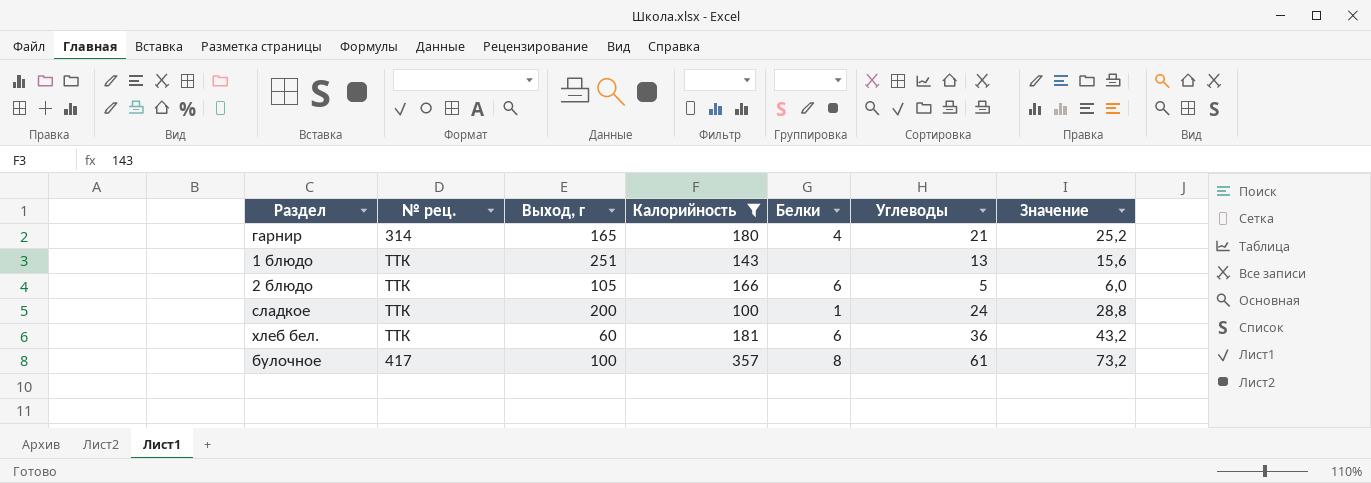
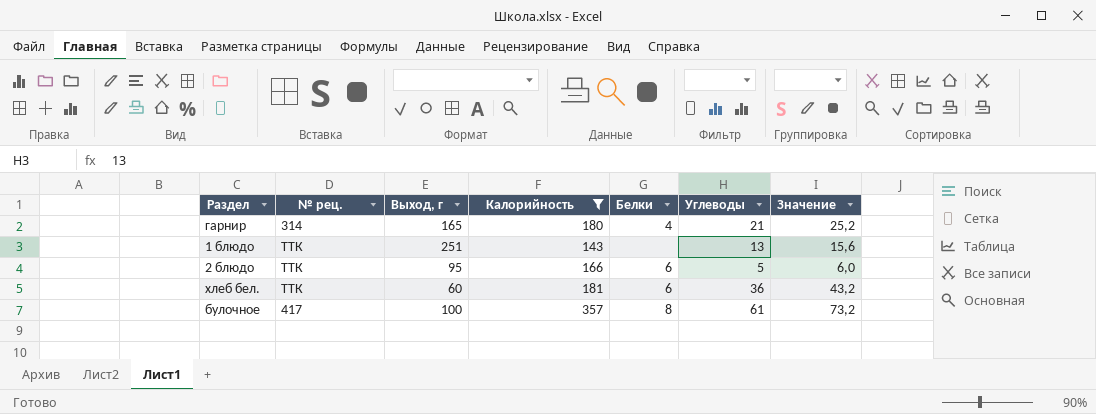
row сладкое: ТТК | 200 | 100 | 1 | 24 | 28,8 -> none
2 блюдо | Выход, г: 105 -> 95

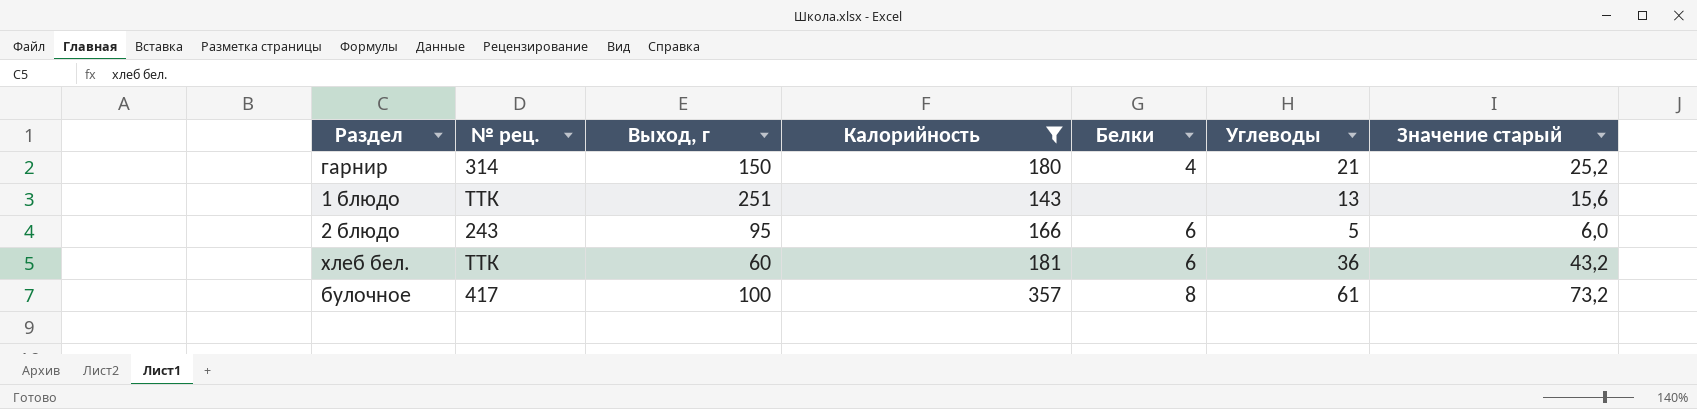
column name: Значение -> Значение старый
гарнир | Выход, г: 165 -> 150
2 блюдо | № рец.: ТТК -> 243

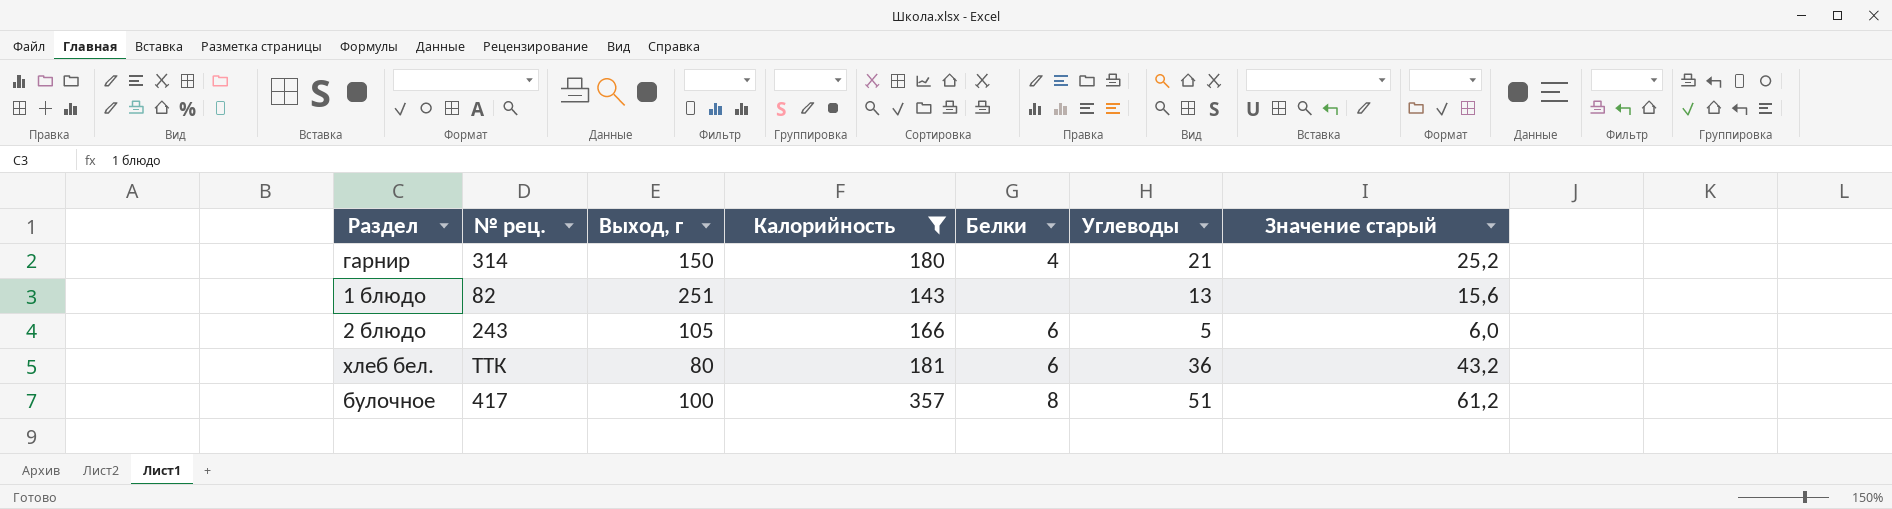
1 блюдо | № рец.: ТТК -> 82
2 блюдо | Выход, г: 95 -> 105
хлеб бел. | Выход, г: 60 -> 80
булочное | Углеводы: 61 -> 51
булочное | Значение старый: 73,2 -> 61,2

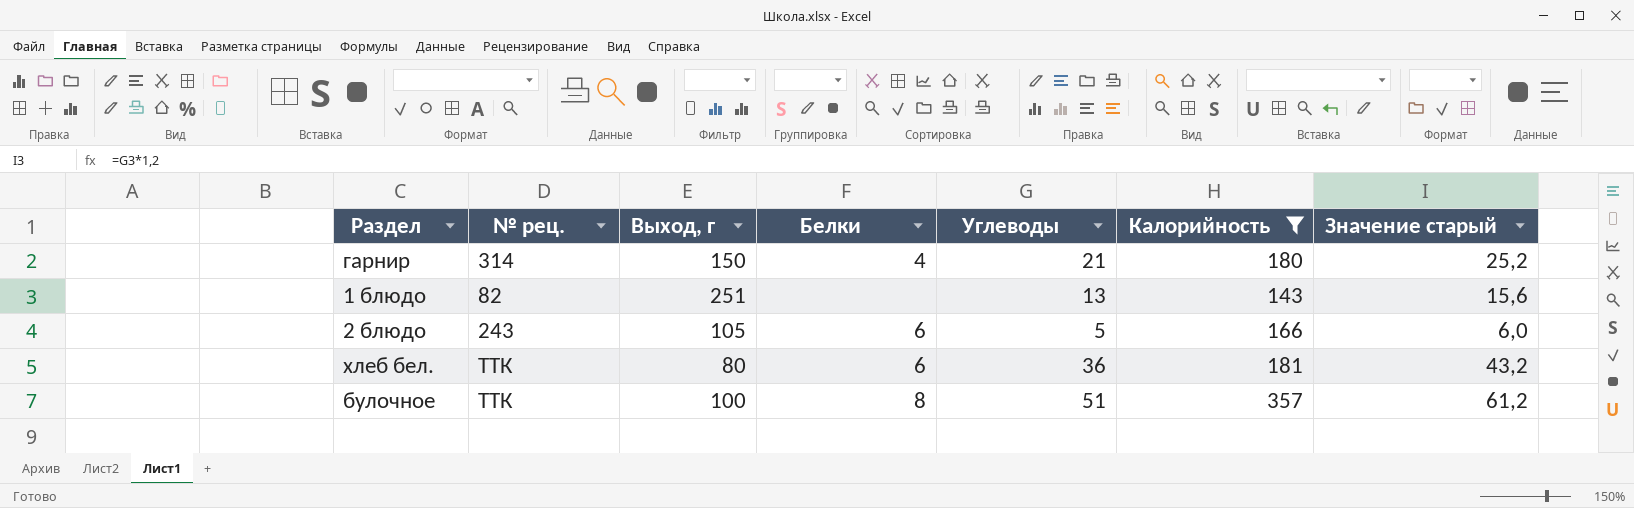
column Калорийность | position: 4 -> 6
булочное | № рец.: 417 -> ТТК

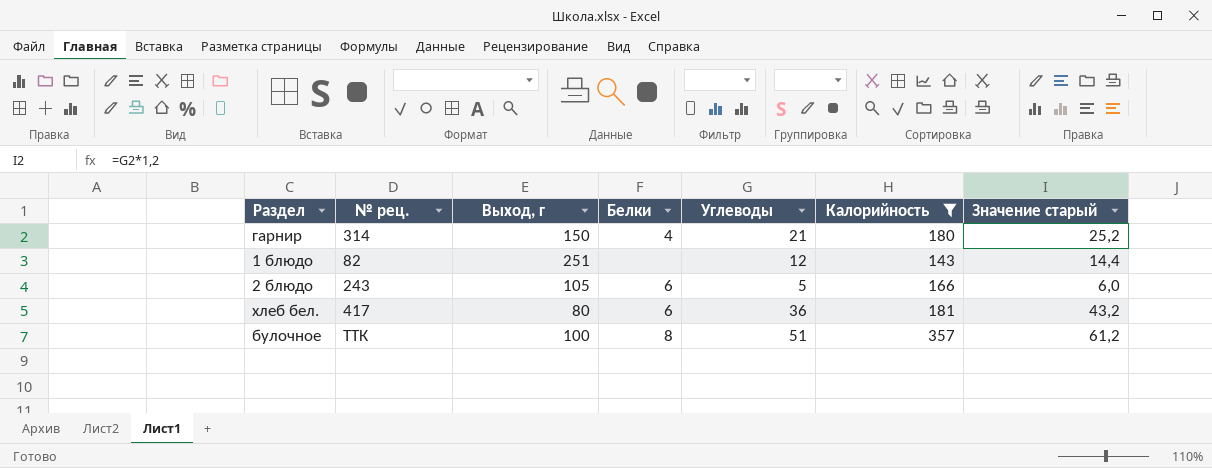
1 блюдо | Углеводы: 13 -> 12
1 блюдо | Значение старый: 15,6 -> 14,4
хлеб бел. | № рец.: ТТК -> 417

